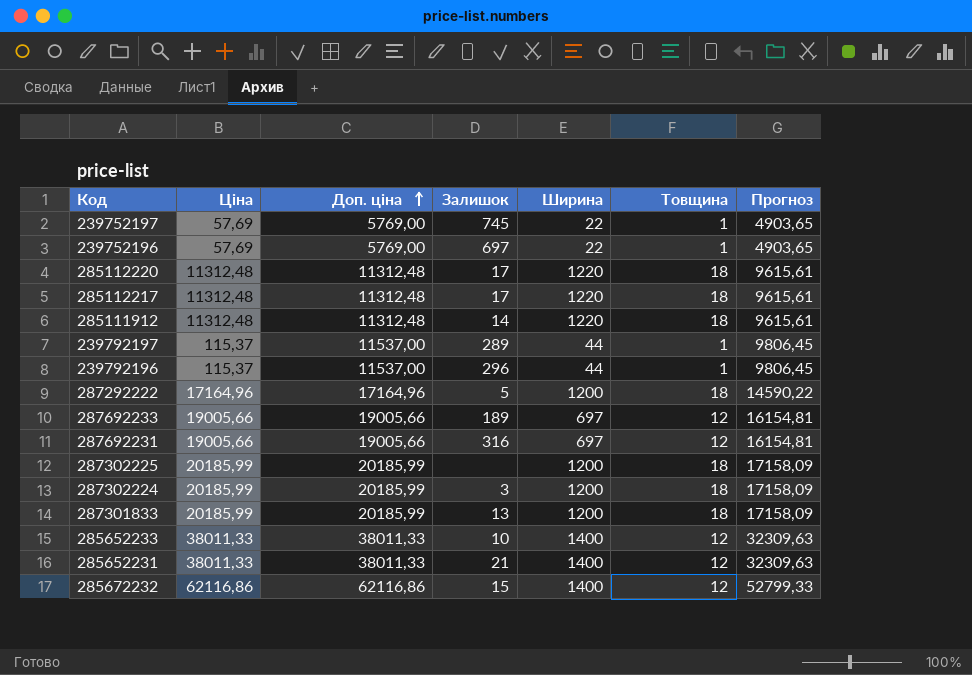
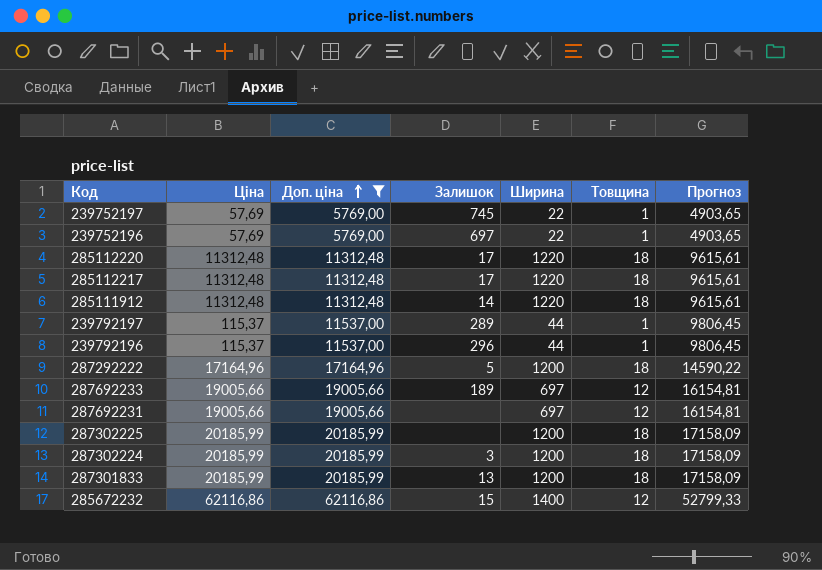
filter: none -> Доп. ціна != 38011,33
287692231 | Залишок: 316 -> none

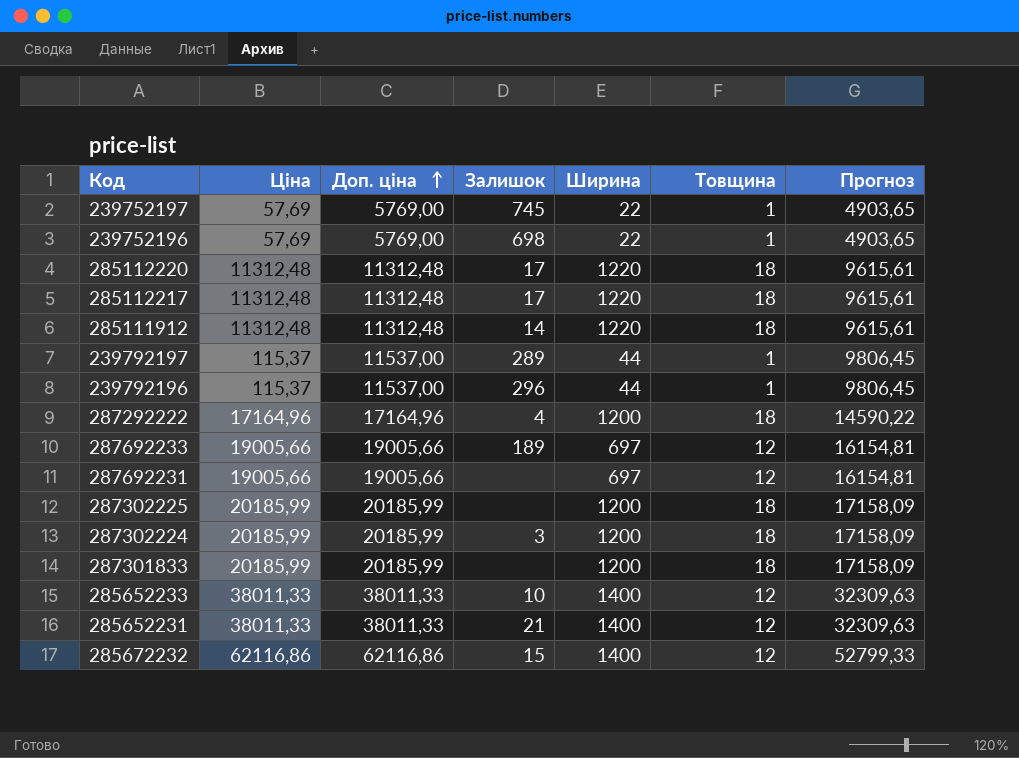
filter: Доп. ціна != 38011,33 -> none
239752196 | Залишок: 697 -> 698
287292222 | Залишок: 5 -> 4
287301833 | Залишок: 13 -> none

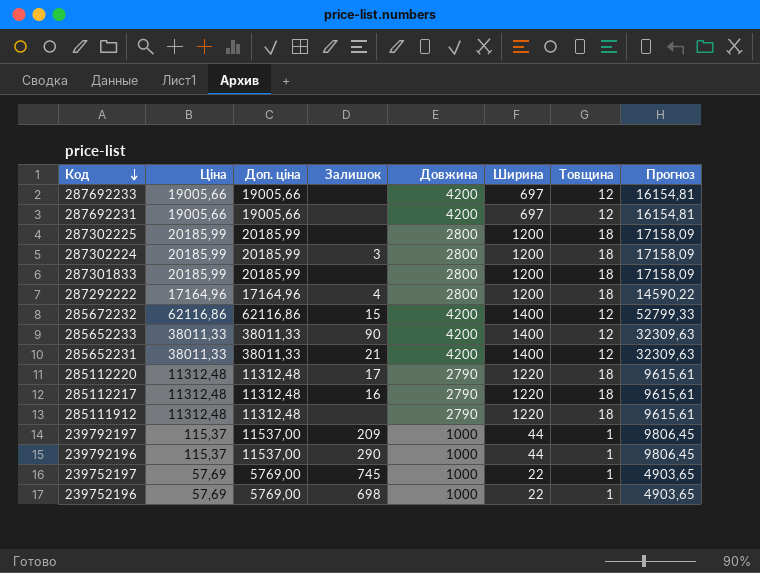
row order: Доп. ціна ascending -> Код descending
column Довжина | position: none -> 5
287692233 | Залишок: 189 -> none
285652233 | Залишок: 10 -> 90
285112217 | Залишок: 17 -> 16
285111912 | Залишок: 14 -> none
239792197 | Залишок: 289 -> 209
239792196 | Залишок: 296 -> 290

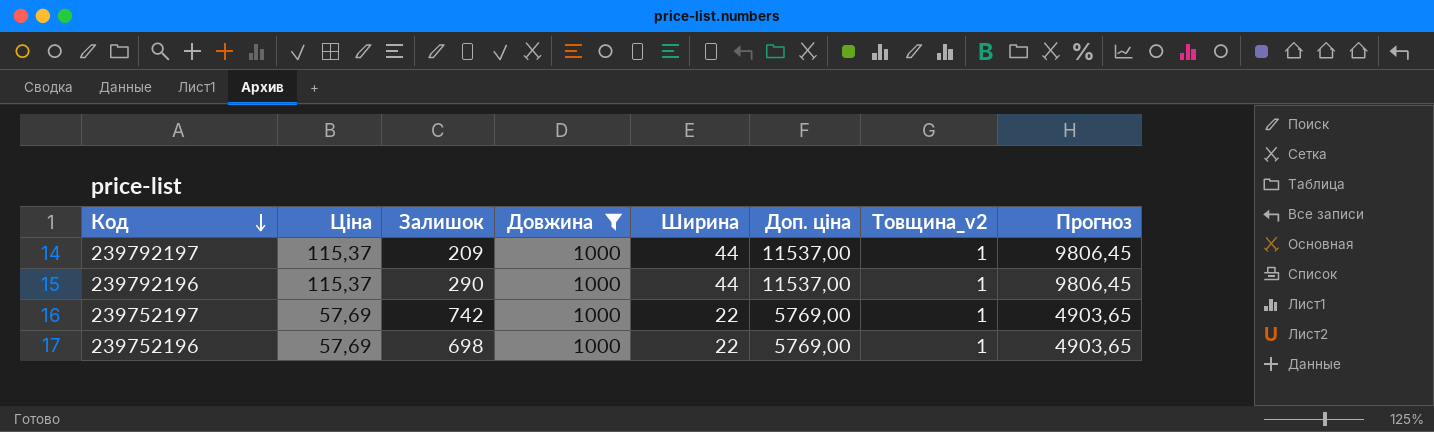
filter: none -> Довжина = 1000
column Доп. ціна | position: 3 -> 6
column name: Товщина -> Товщина_v2
239752197 | Залишок: 745 -> 742

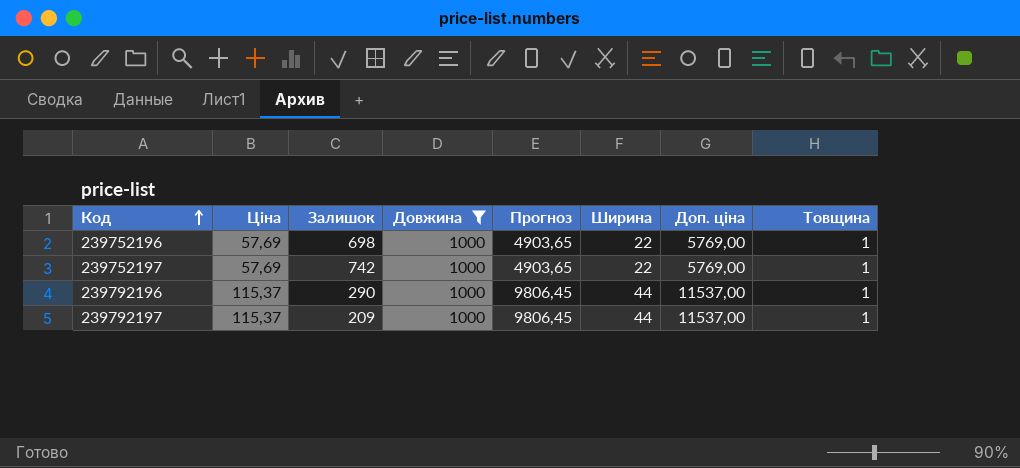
row order: Код descending -> Код ascending
column Прогноз | position: 8 -> 5
column name: Товщина_v2 -> Товщина

